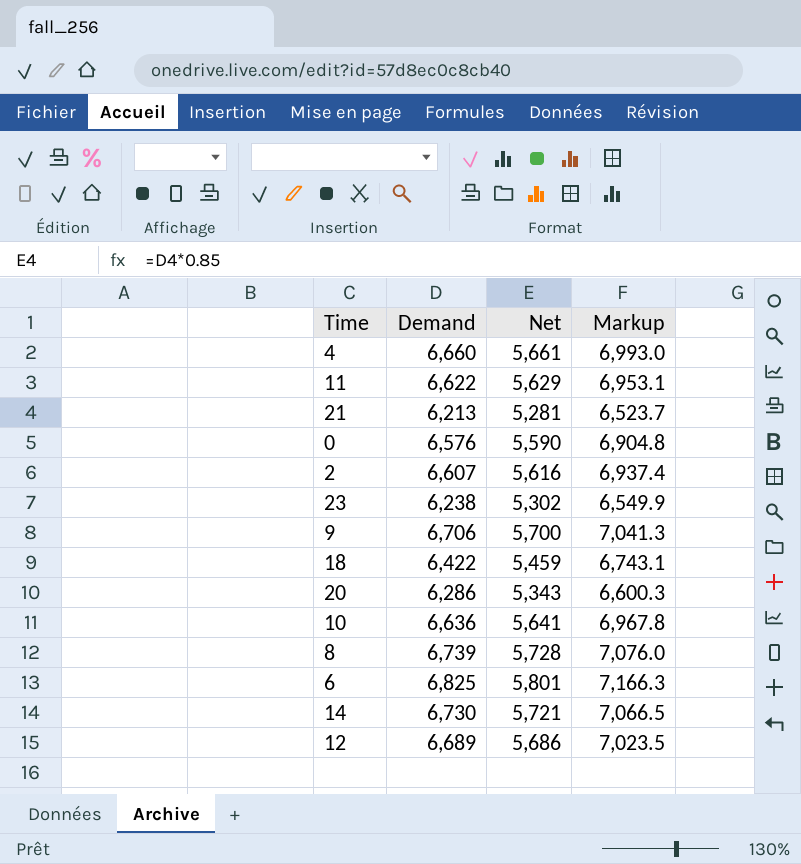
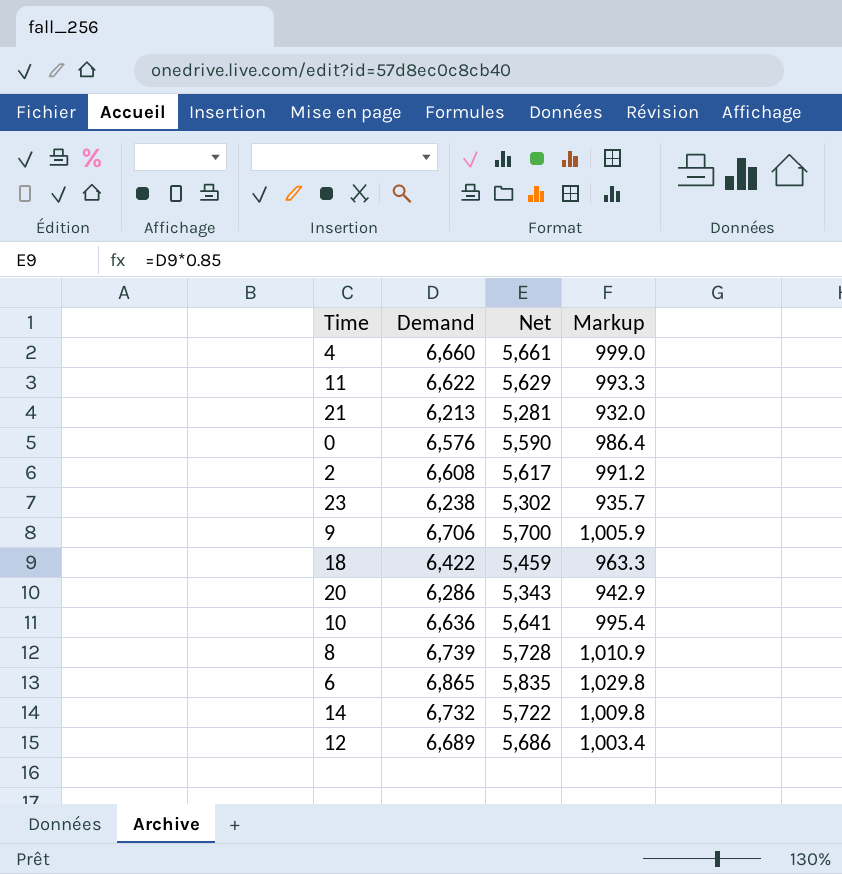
column Markup | formula: [Demand] * 1.05 -> [Demand] * 0.15
2 | Demand: 6,607 -> 6,608
2 | Net: 5,616 -> 5,617
6 | Demand: 6,825 -> 6,865
6 | Net: 5,801 -> 5,835
14 | Demand: 6,730 -> 6,732
14 | Net: 5,721 -> 5,722

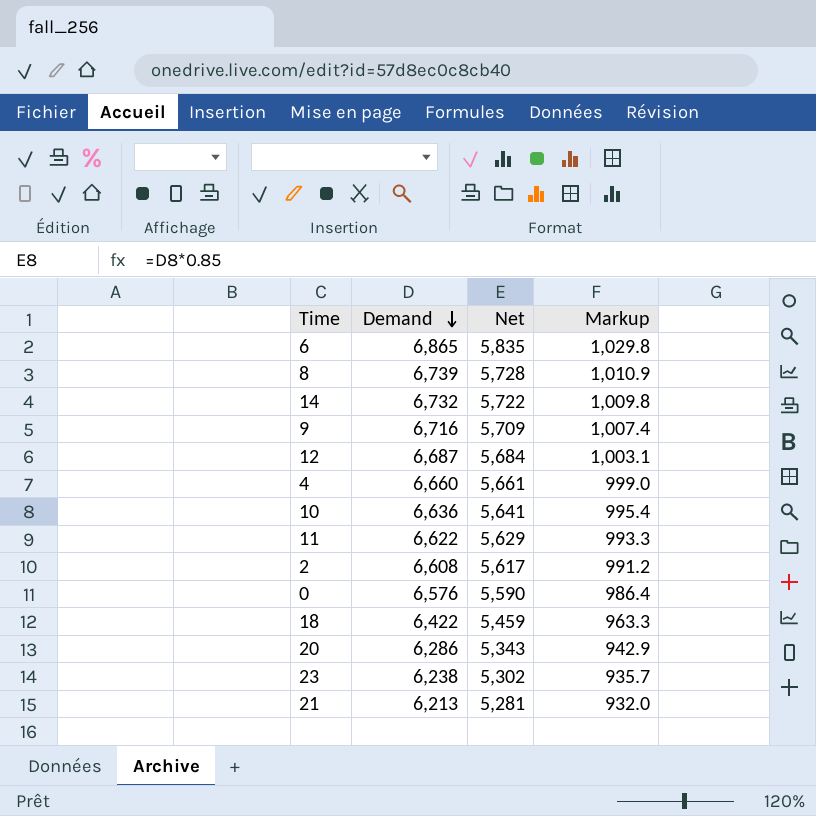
row order: none -> Demand descending
9 | Demand: 6,706 -> 6,716
9 | Net: 5,700 -> 5,709
9 | Markup: 1,005.9 -> 1,007.4
12 | Demand: 6,689 -> 6,687
12 | Net: 5,686 -> 5,684
12 | Markup: 1,003.4 -> 1,003.1

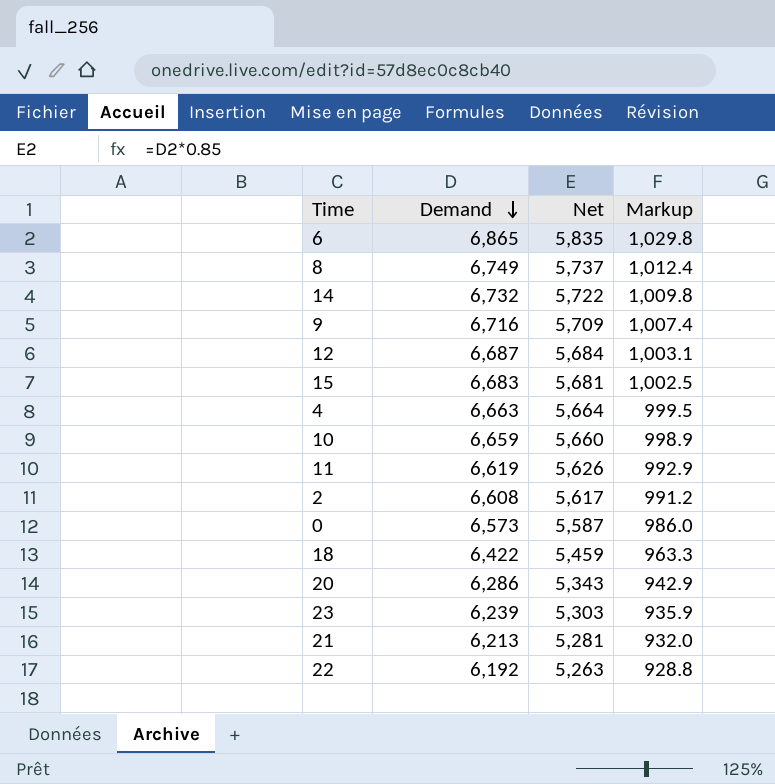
8 | Demand: 6,739 -> 6,749
8 | Net: 5,728 -> 5,737
8 | Markup: 1,010.9 -> 1,012.4
row 15: none -> 6,683 | 5,681 | 1,002.5
4 | Demand: 6,660 -> 6,663
4 | Net: 5,661 -> 5,664
4 | Markup: 999.0 -> 999.5
10 | Demand: 6,636 -> 6,659
10 | Net: 5,641 -> 5,660
10 | Markup: 995.4 -> 998.9
11 | Demand: 6,622 -> 6,619
11 | Net: 5,629 -> 5,626
11 | Markup: 993.3 -> 992.9
0 | Demand: 6,576 -> 6,573
0 | Net: 5,590 -> 5,587
0 | Markup: 986.4 -> 986.0
23 | Demand: 6,238 -> 6,239
23 | Net: 5,302 -> 5,303
23 | Markup: 935.7 -> 935.9
row 22: none -> 6,192 | 5,263 | 928.8

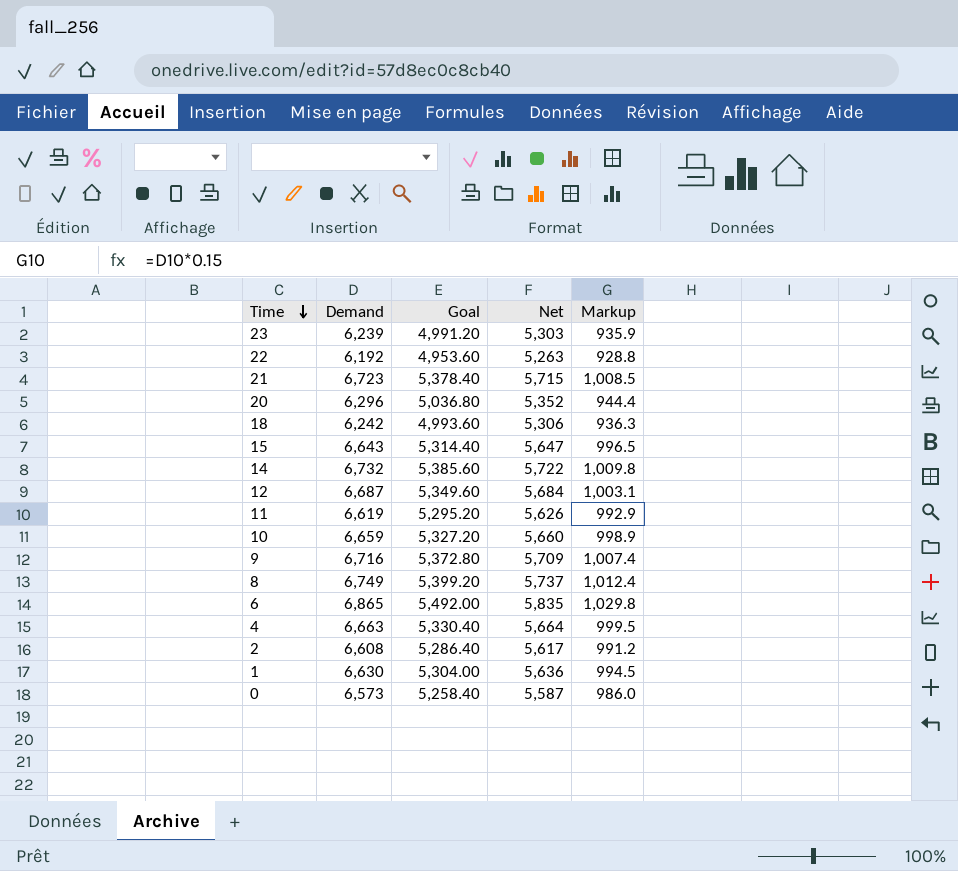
row order: Demand descending -> Time descending
column Goal | formula: none -> [Demand] * 0.8
21 | Demand: 6,213 -> 6,723
21 | Net: 5,281 -> 5,715
21 | Markup: 932.0 -> 1,008.5
20 | Demand: 6,286 -> 6,296
20 | Net: 5,343 -> 5,352
20 | Markup: 942.9 -> 944.4
18 | Demand: 6,422 -> 6,242
18 | Net: 5,459 -> 5,306
18 | Markup: 963.3 -> 936.3
15 | Demand: 6,683 -> 6,643
15 | Net: 5,681 -> 5,647
15 | Markup: 1,002.5 -> 996.5
row 1: none -> 6,630 | 5,304.00 | 5,636 | 994.5

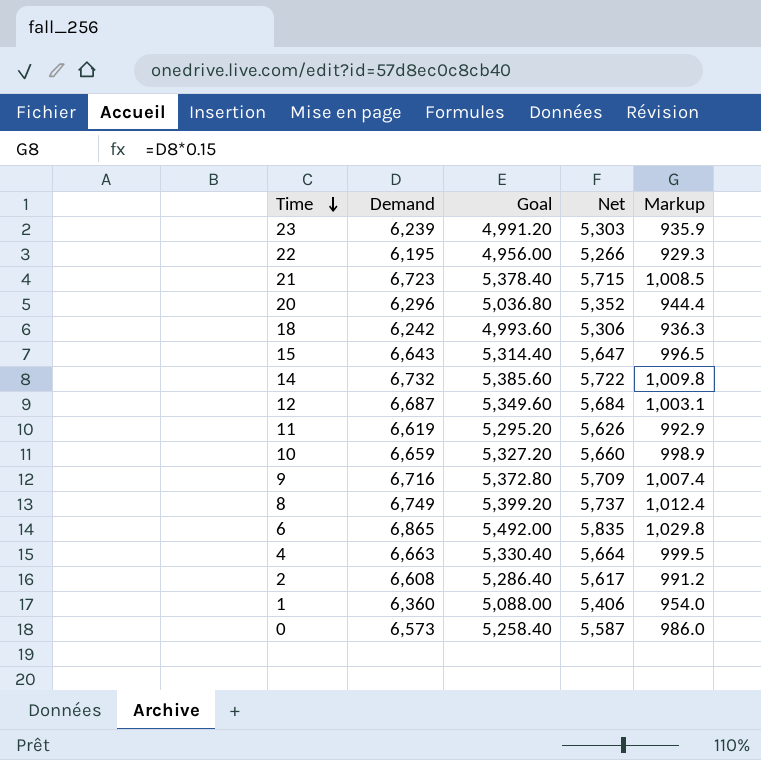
22 | Demand: 6,192 -> 6,195
22 | Goal: 4,953.60 -> 4,956.00
22 | Net: 5,263 -> 5,266
22 | Markup: 928.8 -> 929.3
1 | Demand: 6,630 -> 6,360
1 | Goal: 5,304.00 -> 5,088.00
1 | Net: 5,636 -> 5,406
1 | Markup: 994.5 -> 954.0

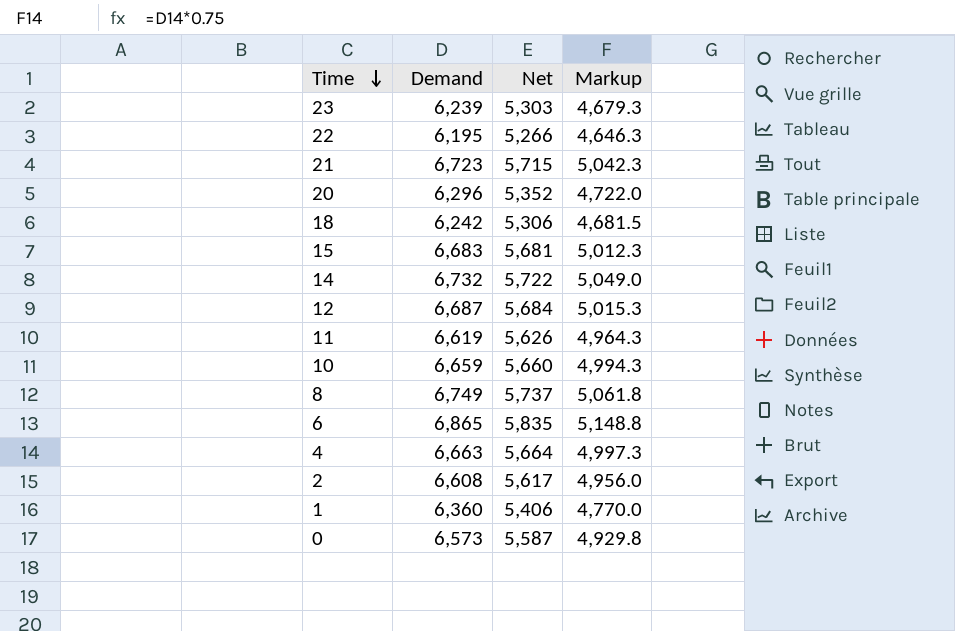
column Goal | formula: [Demand] * 0.8 -> none
column Markup | formula: [Demand] * 0.15 -> [Demand] * 0.75
row 9: 6,716 | 5,372.80 | 5,709 | 1,007.4 -> none
15 | Demand: 6,643 -> 6,683
15 | Net: 5,647 -> 5,681

